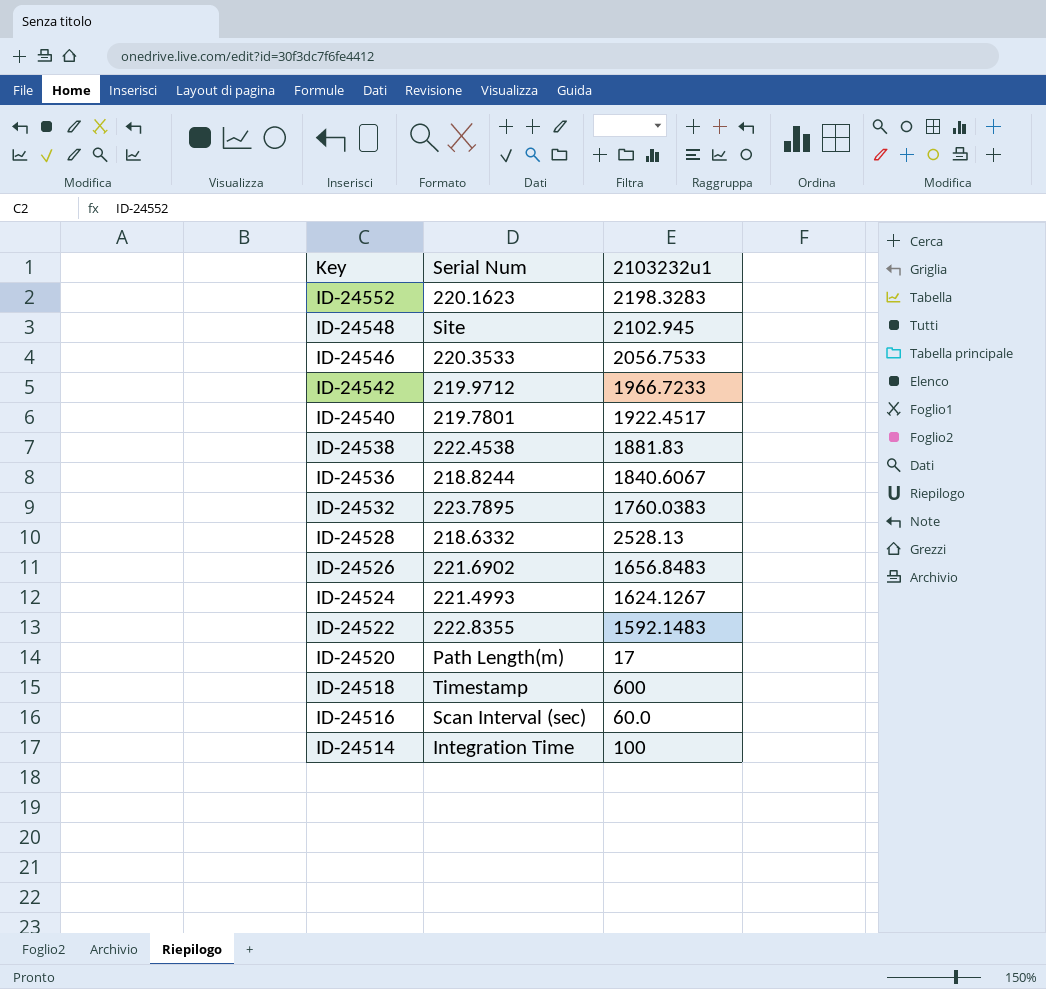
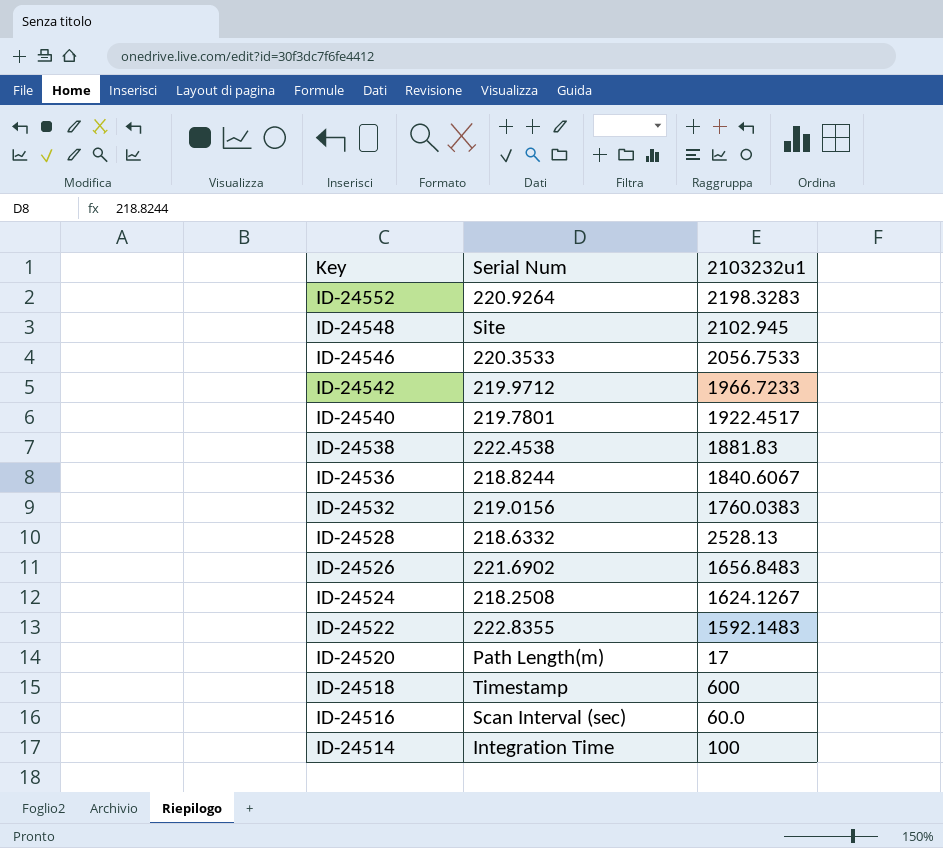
ID-24552 | Serial Num: 220.1623 -> 220.9264
ID-24532 | Serial Num: 223.7895 -> 219.0156
ID-24524 | Serial Num: 221.4993 -> 218.2508

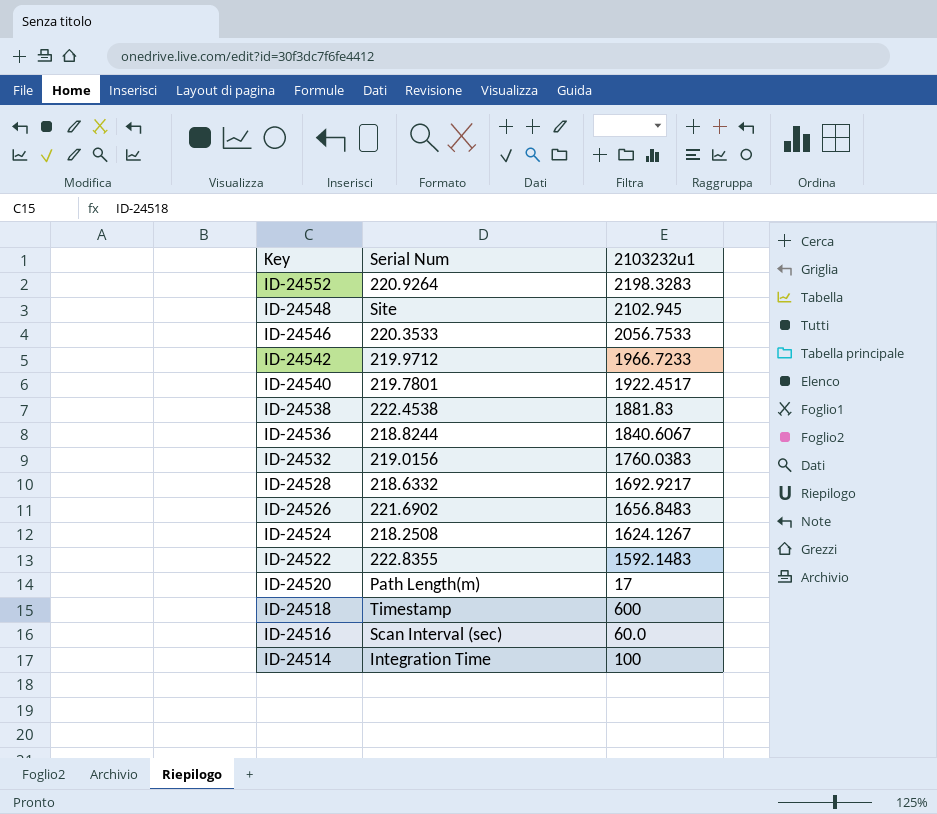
ID-24528 | 2103232u1: 2528.13 -> 1692.9217

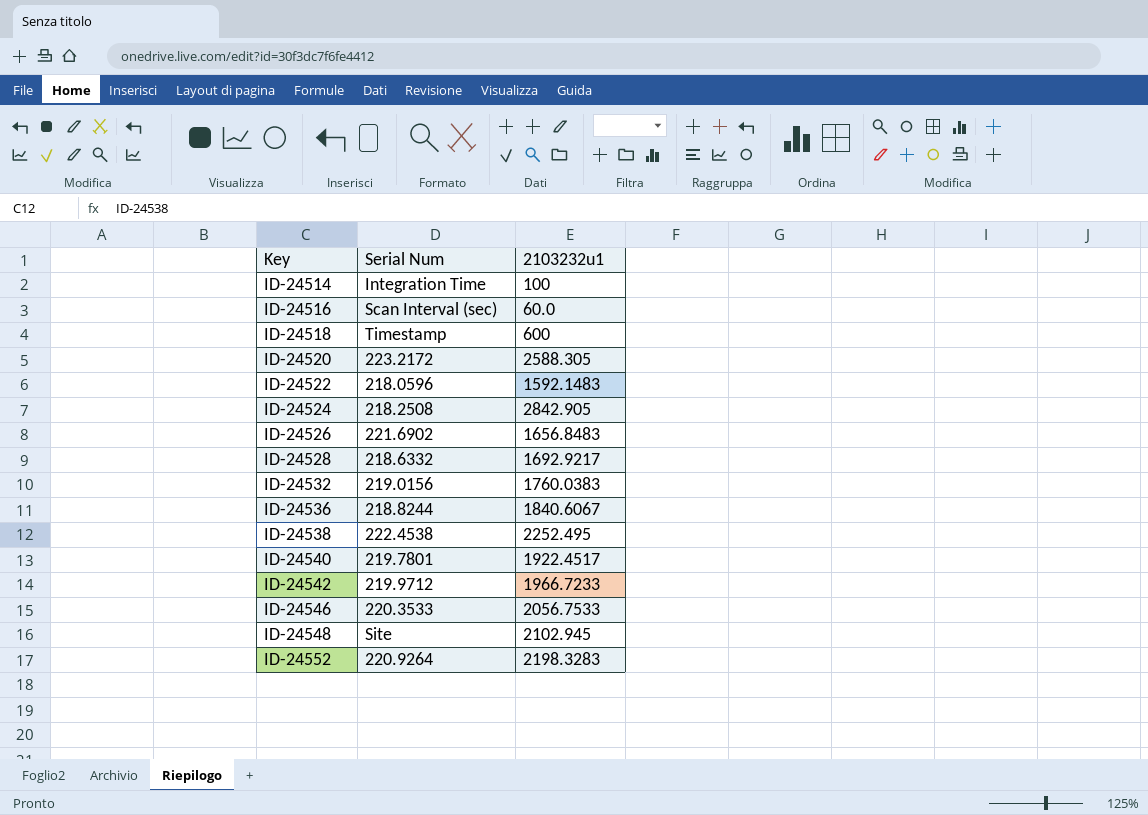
row order: Key descending -> Key ascending
ID-24520 | Serial Num: Path Length(m) -> 223.2172
ID-24520 | 2103232u1: 17 -> 2588.305
ID-24522 | Serial Num: 222.8355 -> 218.0596
ID-24524 | 2103232u1: 1624.1267 -> 2842.905
ID-24538 | 2103232u1: 1881.83 -> 2252.495

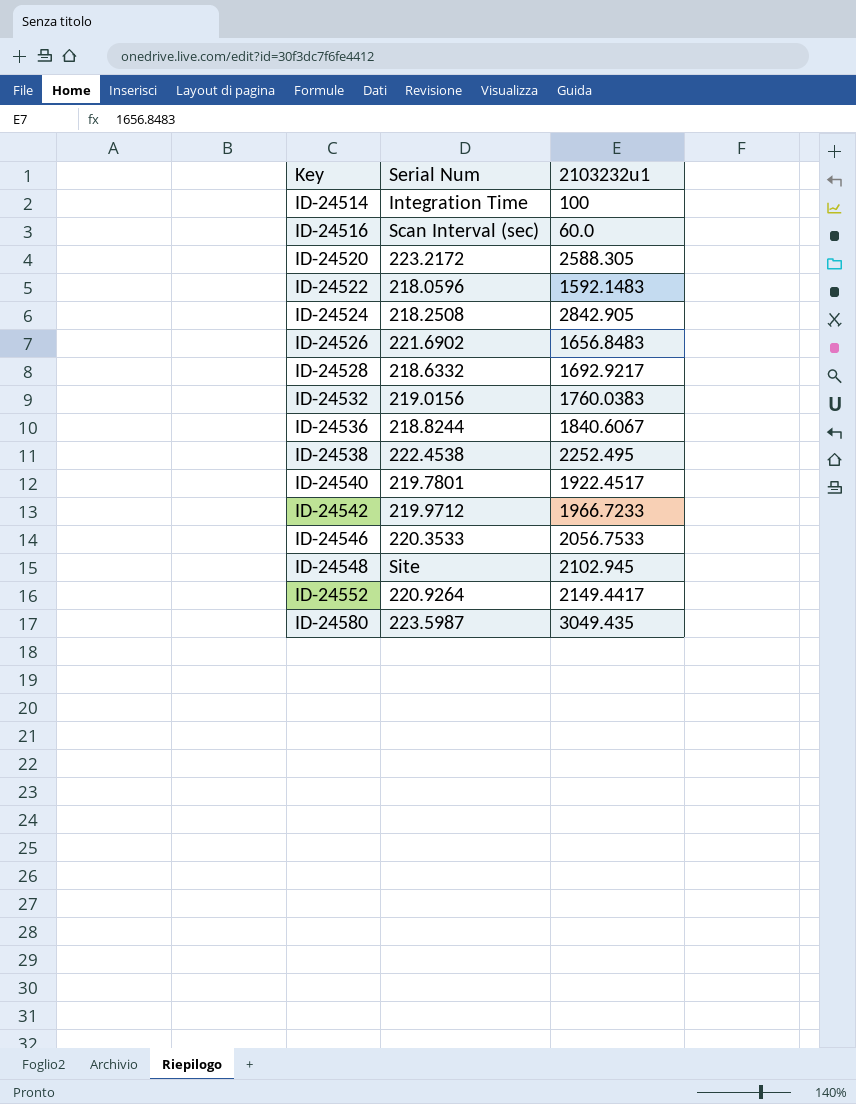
row ID-24518: Timestamp | 600 -> none
ID-24552 | 2103232u1: 2198.3283 -> 2149.4417
row ID-24580: none -> 223.5987 | 3049.435

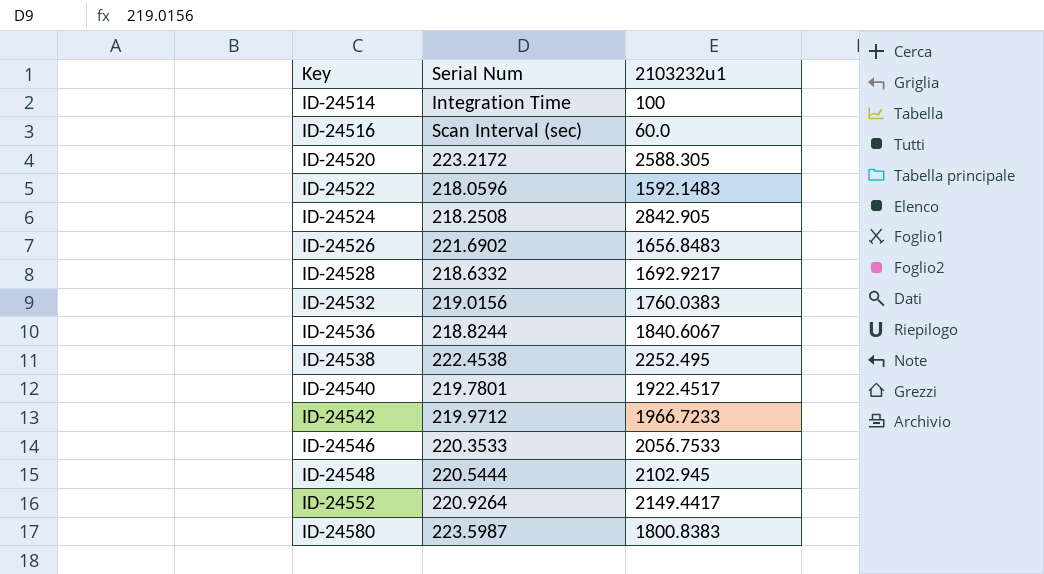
ID-24548 | Serial Num: Site -> 220.5444
ID-24580 | 2103232u1: 3049.435 -> 1800.8383

